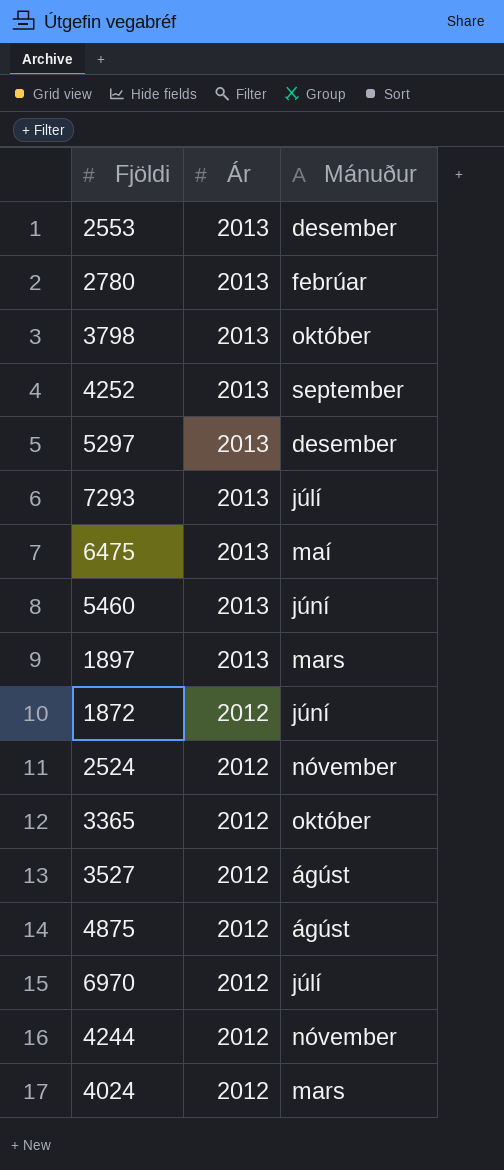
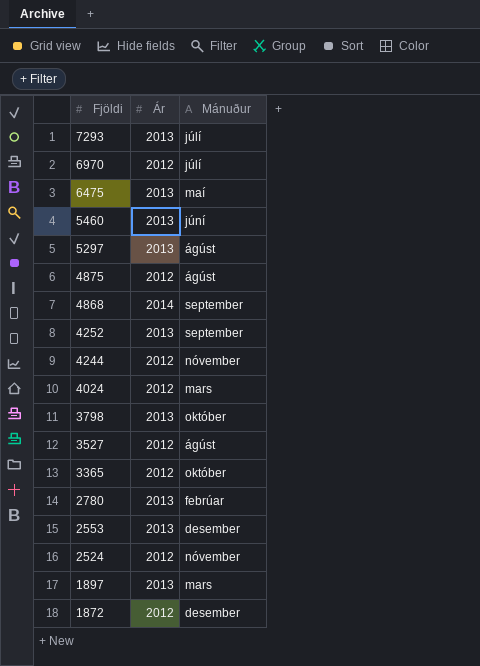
row order: Ár descending -> Fjöldi descending
5297 | Mánuður: desember -> ágúst
row 4868: none -> 2014 | september
1872 | Mánuður: júní -> desember

